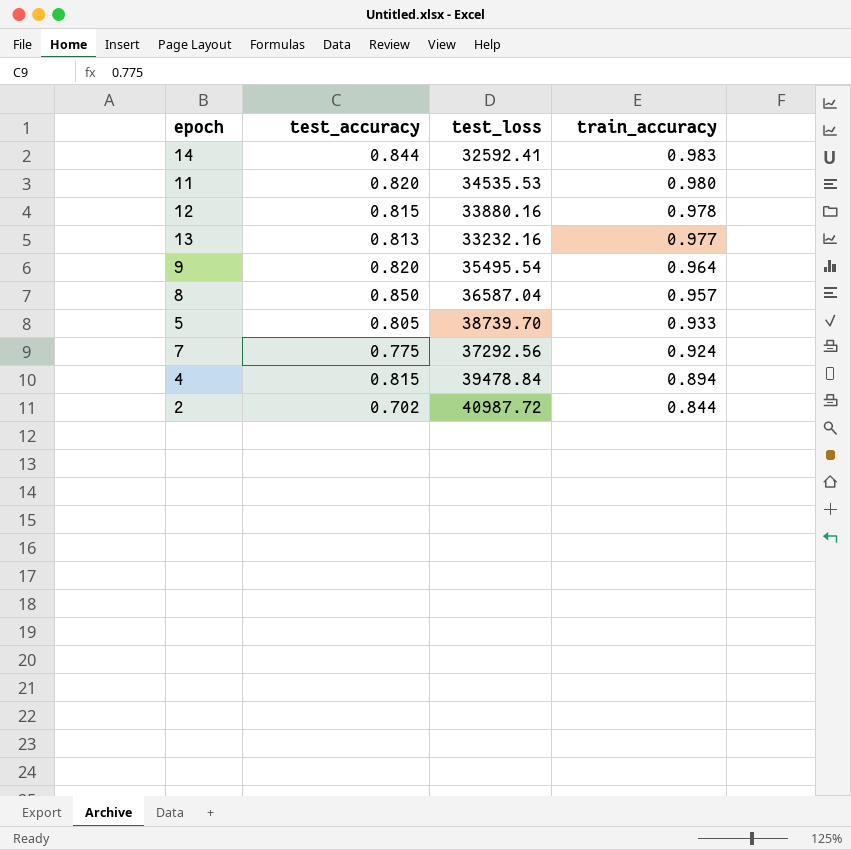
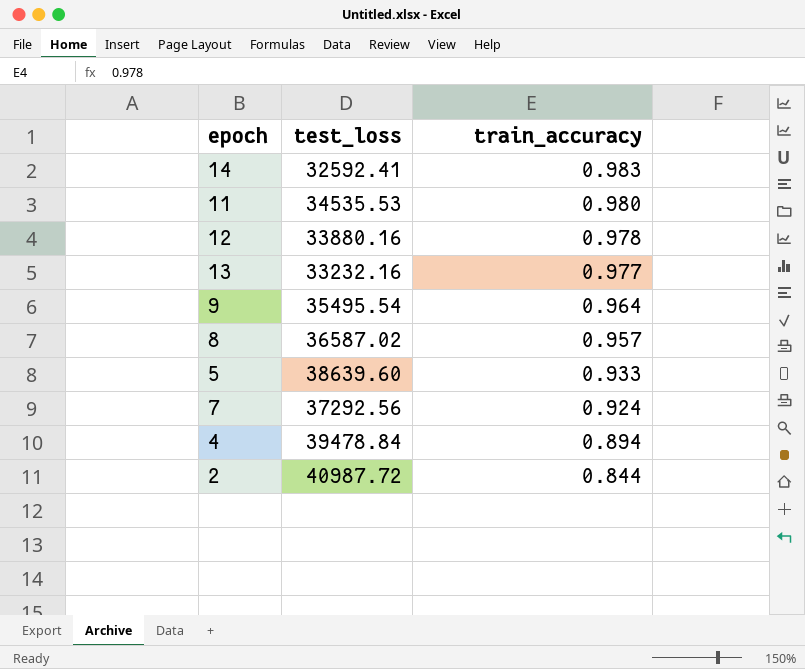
column test_accuracy | position: 2 -> none
8 | test_loss: 36587.04 -> 36587.02
5 | test_loss: 38739.70 -> 38639.60

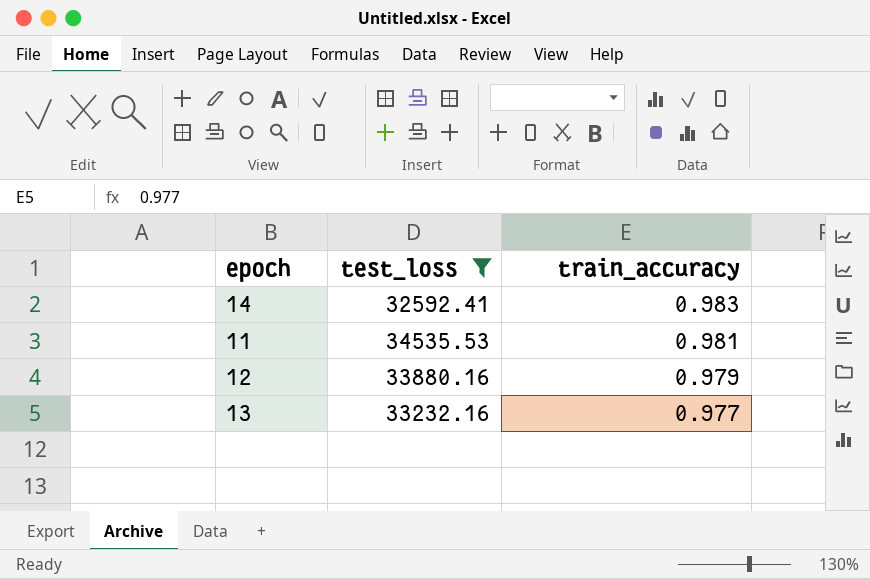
filter: none -> test_loss <= 34535.53
11 | train_accuracy: 0.980 -> 0.981
12 | train_accuracy: 0.978 -> 0.979

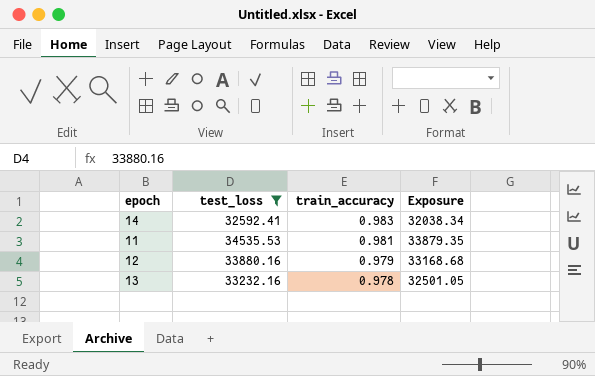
column Exposure | formula: none -> [test_loss] * [train_accuracy]
13 | train_accuracy: 0.977 -> 0.978

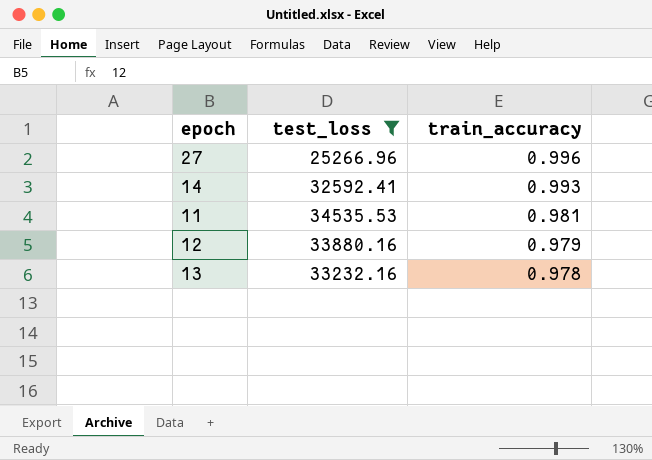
column Exposure | formula: [test_loss] * [train_accuracy] -> none
row 27: none -> 25266.96 | 0.996
14 | train_accuracy: 0.983 -> 0.993

